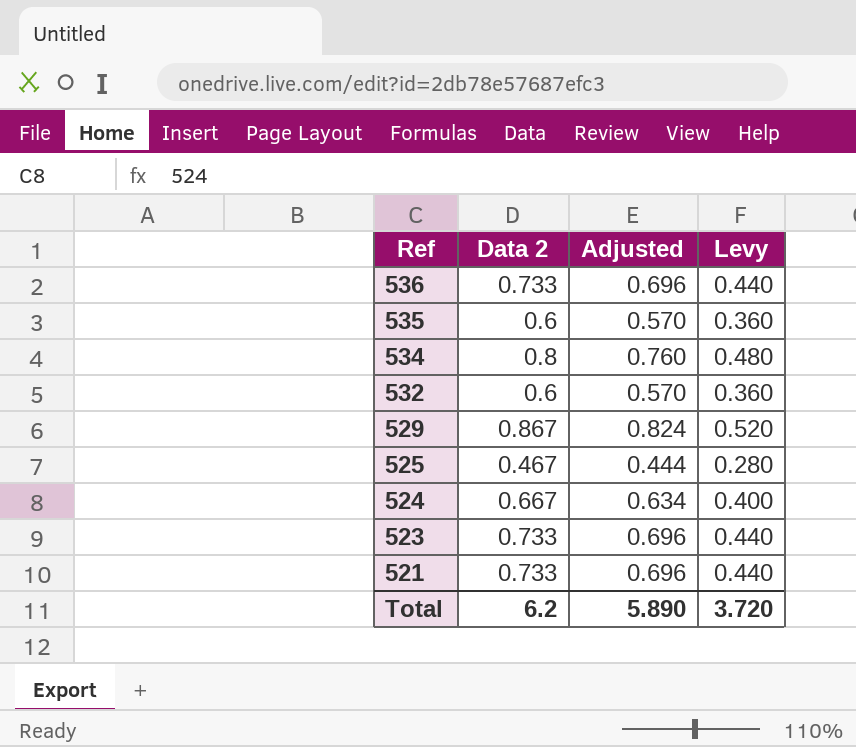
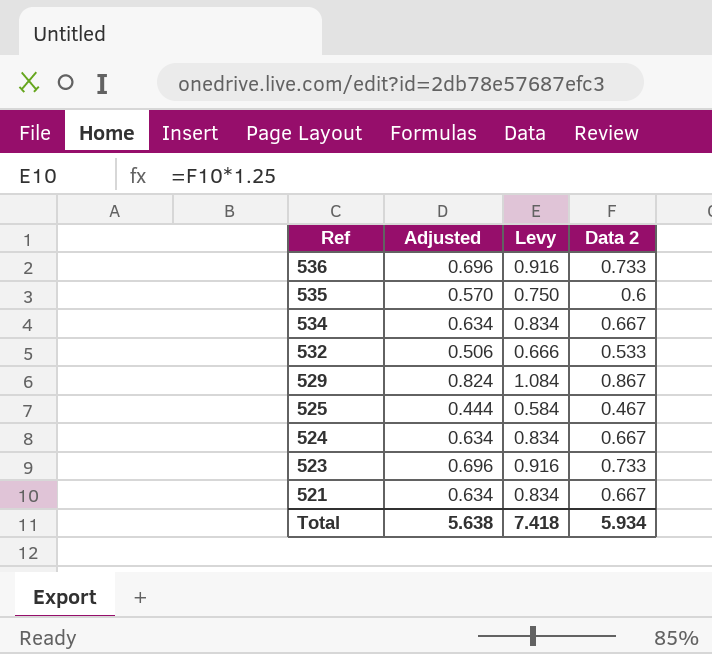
column Levy | formula: [Data 2] * 0.6 -> [Data 2] * 1.25
column Data 2 | position: 2 -> 4
534 | Adjusted: 0.760 -> 0.634
534 | Data 2: 0.8 -> 0.667
532 | Adjusted: 0.570 -> 0.506
532 | Data 2: 0.6 -> 0.533
521 | Adjusted: 0.696 -> 0.634
521 | Data 2: 0.733 -> 0.667
Total | Adjusted: 5.890 -> 5.638
Total | Levy: 3.720 -> 7.418
Total | Data 2: 6.2 -> 5.934

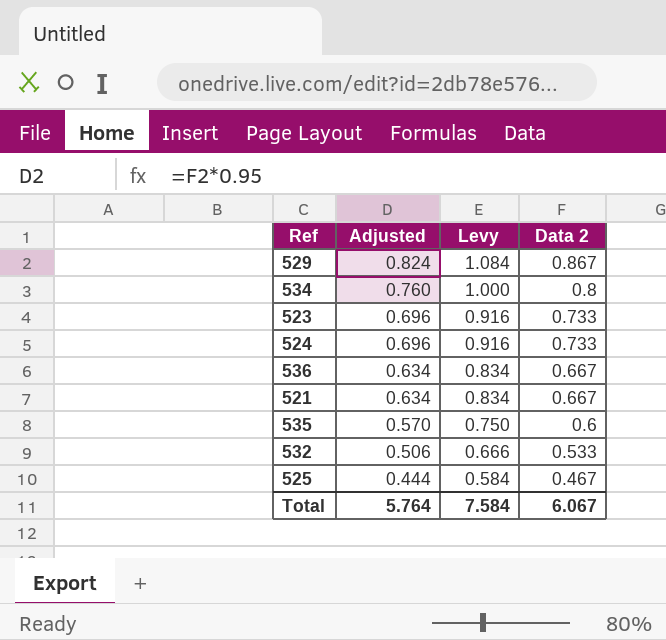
row order: Ref descending -> Adjusted descending
534 | Adjusted: 0.634 -> 0.760
534 | Levy: 0.834 -> 1.000
534 | Data 2: 0.667 -> 0.8
524 | Adjusted: 0.634 -> 0.696
524 | Levy: 0.834 -> 0.916
524 | Data 2: 0.667 -> 0.733
536 | Adjusted: 0.696 -> 0.634
536 | Levy: 0.916 -> 0.834
536 | Data 2: 0.733 -> 0.667
Total | Adjusted: 5.638 -> 5.764
Total | Levy: 7.418 -> 7.584
Total | Data 2: 5.934 -> 6.067

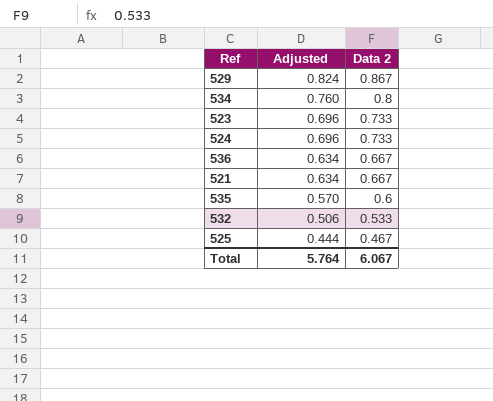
column Levy | formula: [Data 2] * 1.25 -> none

